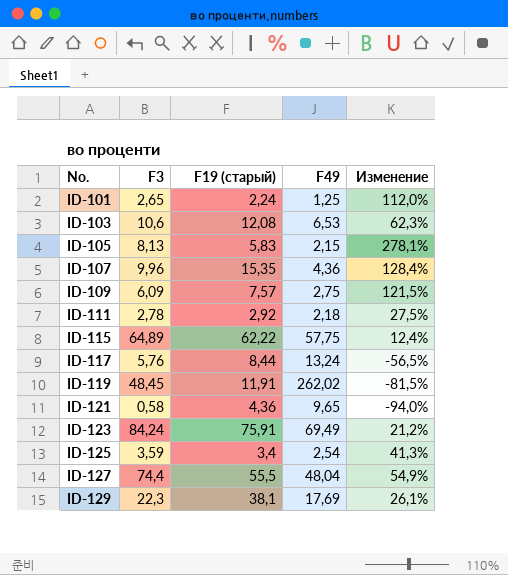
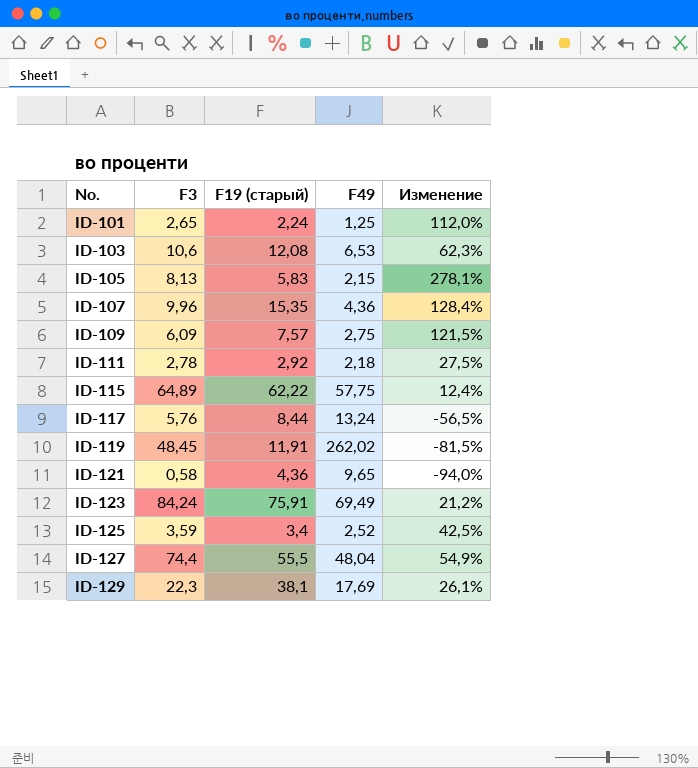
ID-125 | F49: 2,54 -> 2,52
ID-125 | Изменение: 41,3% -> 42,5%

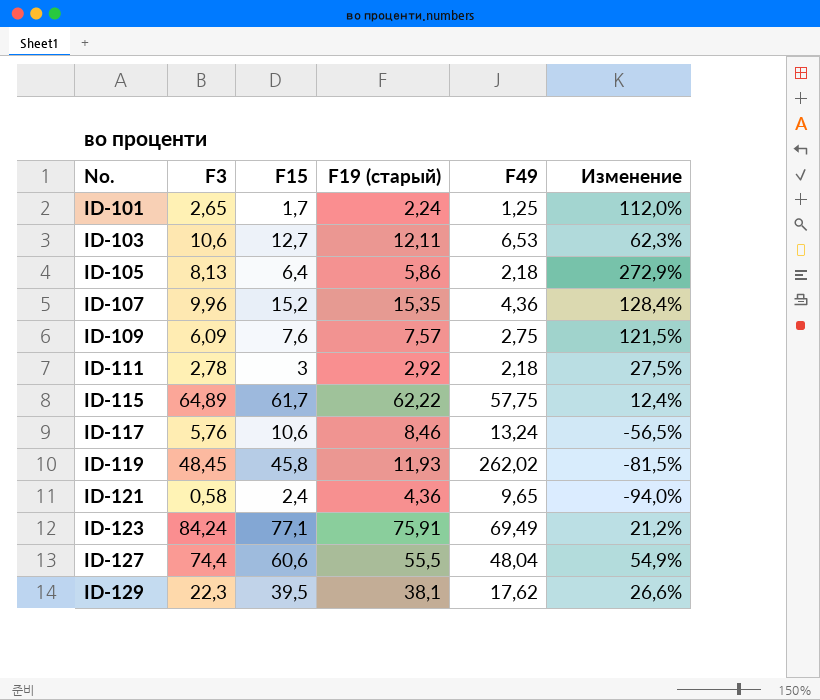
column F15 | position: none -> 3
row ID-125: 3,59 | 3,4 | 2,52 | 42,5% -> none
ID-103 | F19 (старый): 12,08 -> 12,11
ID-105 | F19 (старый): 5,83 -> 5,86
ID-105 | F49: 2,15 -> 2,18
ID-105 | Изменение: 278,1% -> 272,9%
ID-117 | F19 (старый): 8,44 -> 8,46
ID-119 | F19 (старый): 11,91 -> 11,93
ID-129 | F49: 17,69 -> 17,62
ID-129 | Изменение: 26,1% -> 26,6%

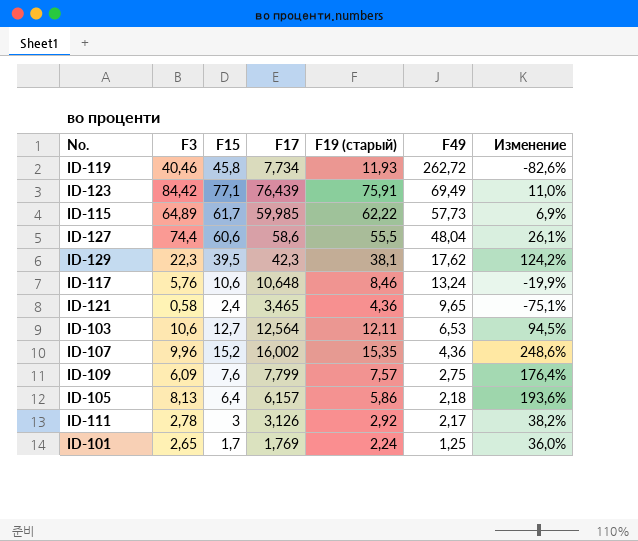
row order: No. ascending -> F49 descending
column F17 | position: none -> 4
column Изменение | formula: ([F3] - [F49]) / [F49] -> ([F15] - [F49]) / [F49]
ID-119 | F3: 48,45 -> 40,46
ID-119 | F49: 262,02 -> 262,72
ID-123 | F3: 84,24 -> 84,42
ID-115 | F49: 57,75 -> 57,73
ID-111 | F49: 2,18 -> 2,17

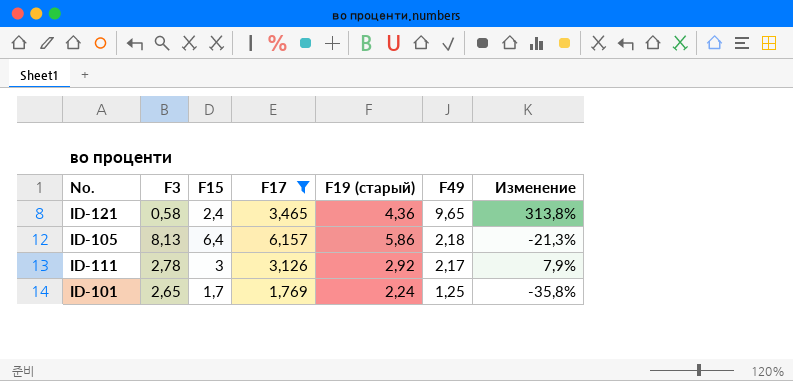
filter: none -> F17 <= 6,157
column Изменение | formula: ([F15] - [F49]) / [F49] -> ([F15] - [F3]) / [F3]

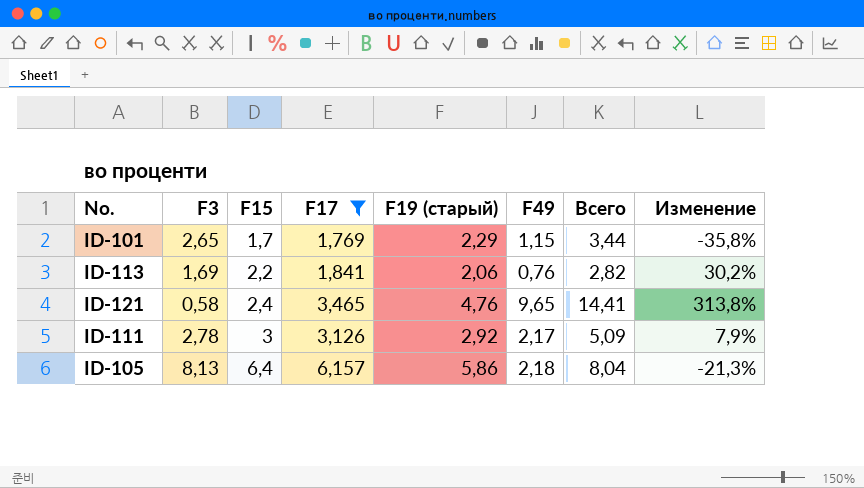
row order: F49 descending -> F15 ascending
column Всего | formula: none -> [F19 (старый)] + [F49]
ID-101 | F19 (старый): 2,24 -> 2,29
ID-101 | F49: 1,25 -> 1,15
row ID-113: none -> 1,69 | 2,2 | 1,841 | 2,06 | 0,76 | 2,82 | 30,2%
ID-121 | F19 (старый): 4,36 -> 4,76

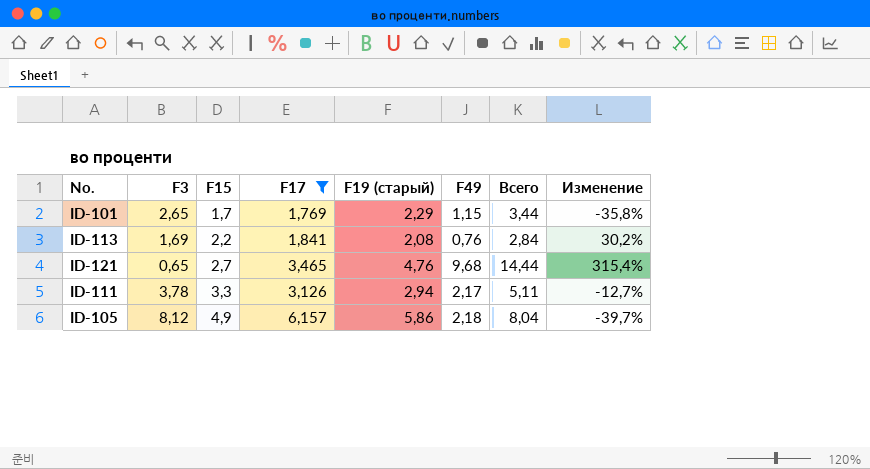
ID-113 | F19 (старый): 2,06 -> 2,08
ID-113 | Всего: 2,82 -> 2,84
ID-121 | F3: 0,58 -> 0,65
ID-121 | F15: 2,4 -> 2,7
ID-121 | F49: 9,65 -> 9,68
ID-121 | Всего: 14,41 -> 14,44
ID-121 | Изменение: 313,8% -> 315,4%
ID-111 | F3: 2,78 -> 3,78
ID-111 | F15: 3 -> 3,3
ID-111 | F19 (старый): 2,92 -> 2,94
ID-111 | Всего: 5,09 -> 5,11
ID-111 | Изменение: 7,9% -> -12,7%
ID-105 | F3: 8,13 -> 8,12
ID-105 | F15: 6,4 -> 4,9
ID-105 | Изменение: -21,3% -> -39,7%

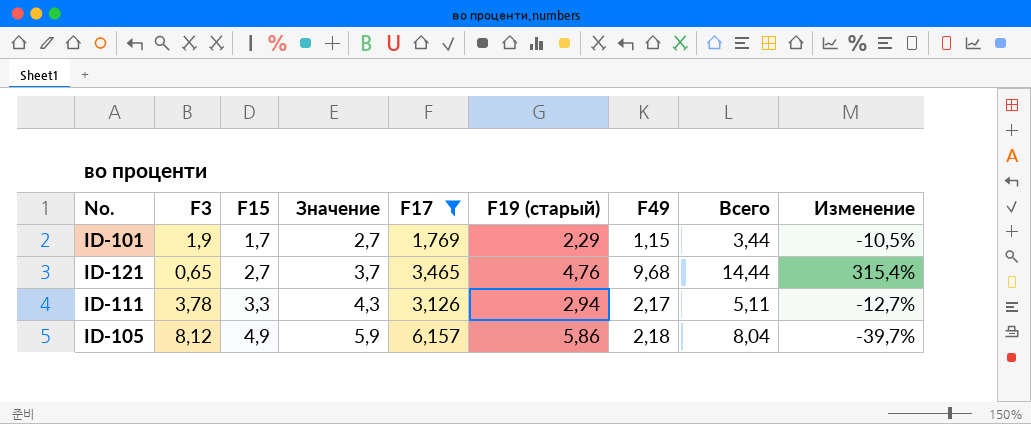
column Значение | formula: none -> [F15] + 1
row ID-113: 1,69 | 2,2 | 1,841 | 2,08 | 0,76 | 2,84 | 30,2% -> none
ID-101 | F3: 2,65 -> 1,9
ID-101 | Изменение: -35,8% -> -10,5%

